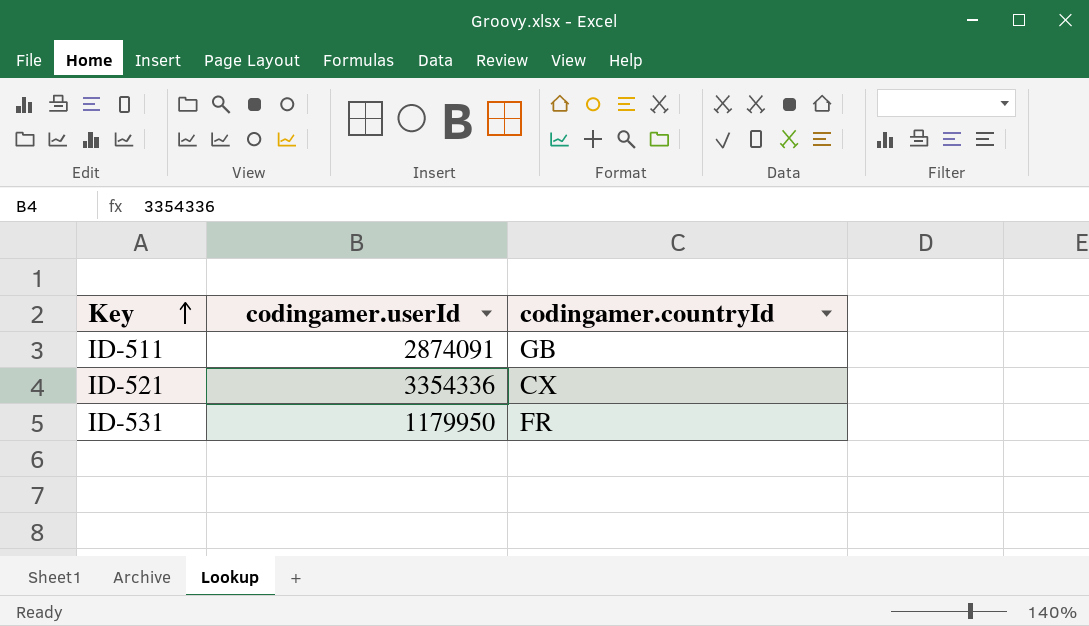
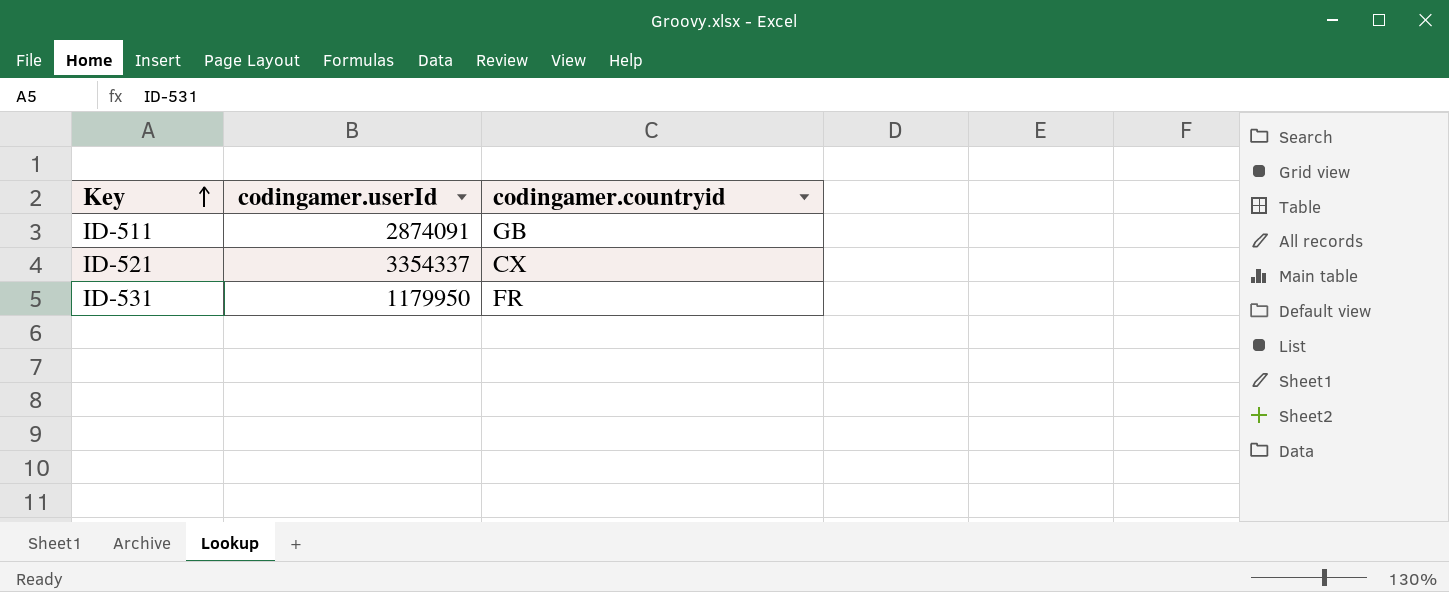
column name: codingamer.countryId -> codingamer.countryid
ID-521 | codingamer.userId: 3354336 -> 3354337

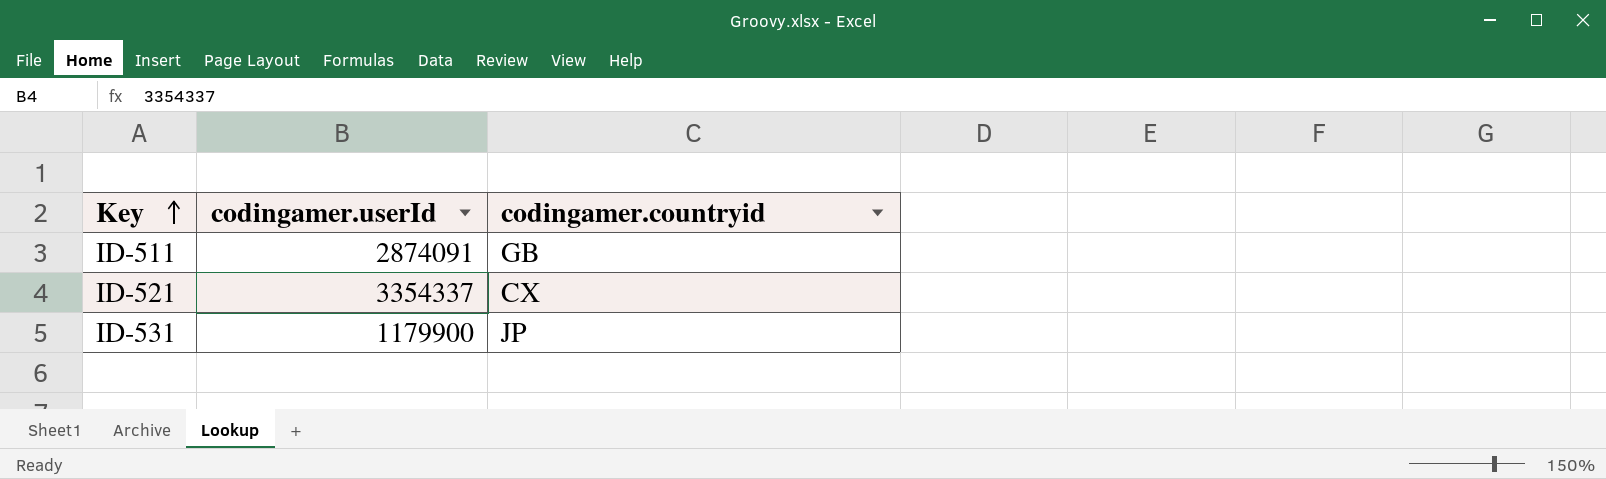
ID-531 | codingamer.userId: 1179950 -> 1179900
ID-531 | codingamer.countryid: FR -> JP

